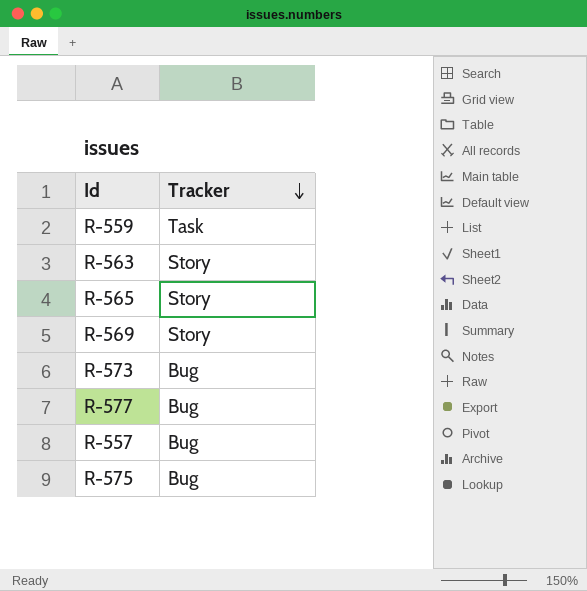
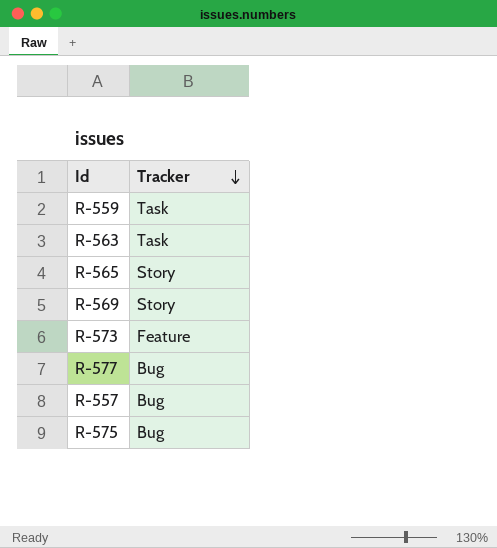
R-563 | Tracker: Story -> Task
R-573 | Tracker: Bug -> Feature

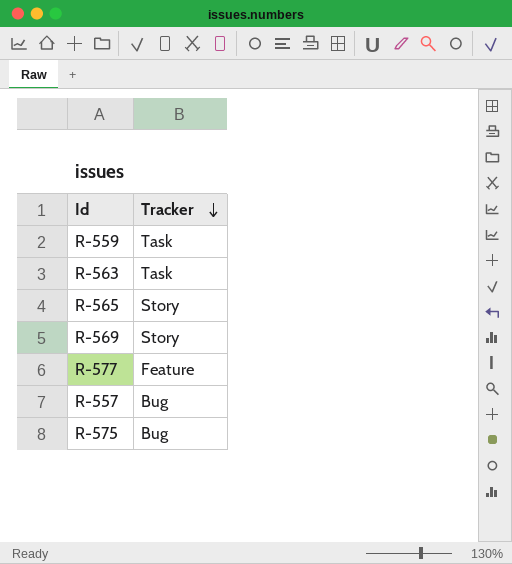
row R-573: Feature -> none
R-577 | Tracker: Bug -> Feature

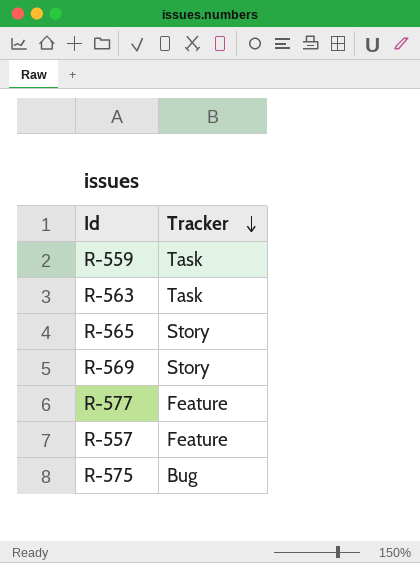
R-557 | Tracker: Bug -> Feature

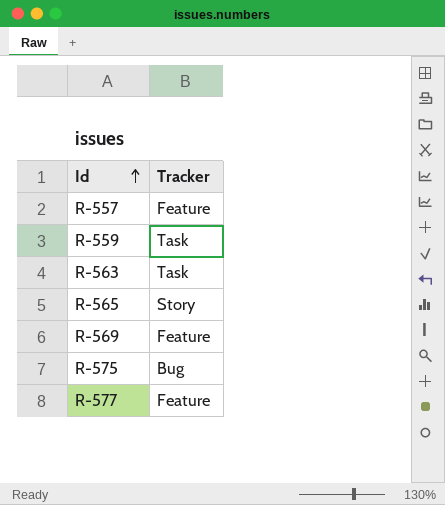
row order: Tracker descending -> Id ascending
R-569 | Tracker: Story -> Feature

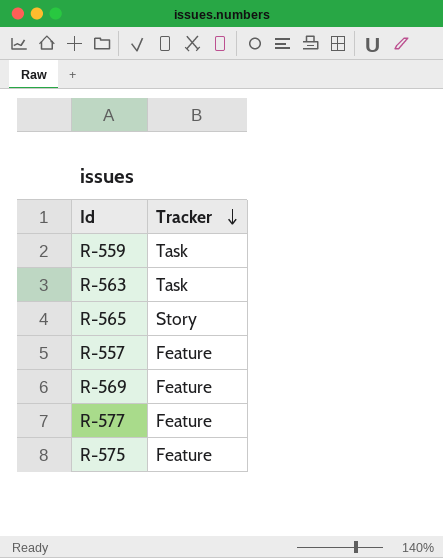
row order: Id ascending -> Tracker descending
R-575 | Tracker: Bug -> Feature

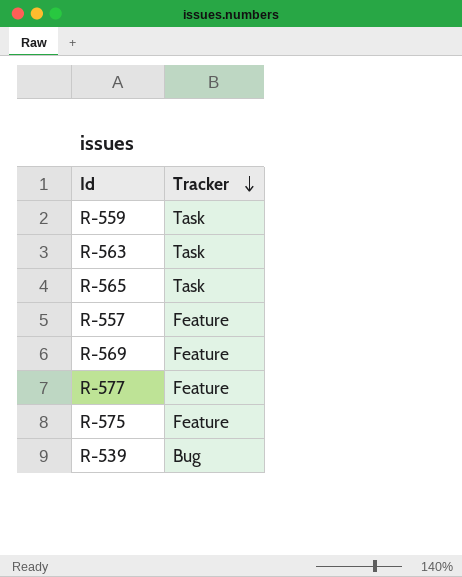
R-565 | Tracker: Story -> Task
row R-539: none -> Bug

